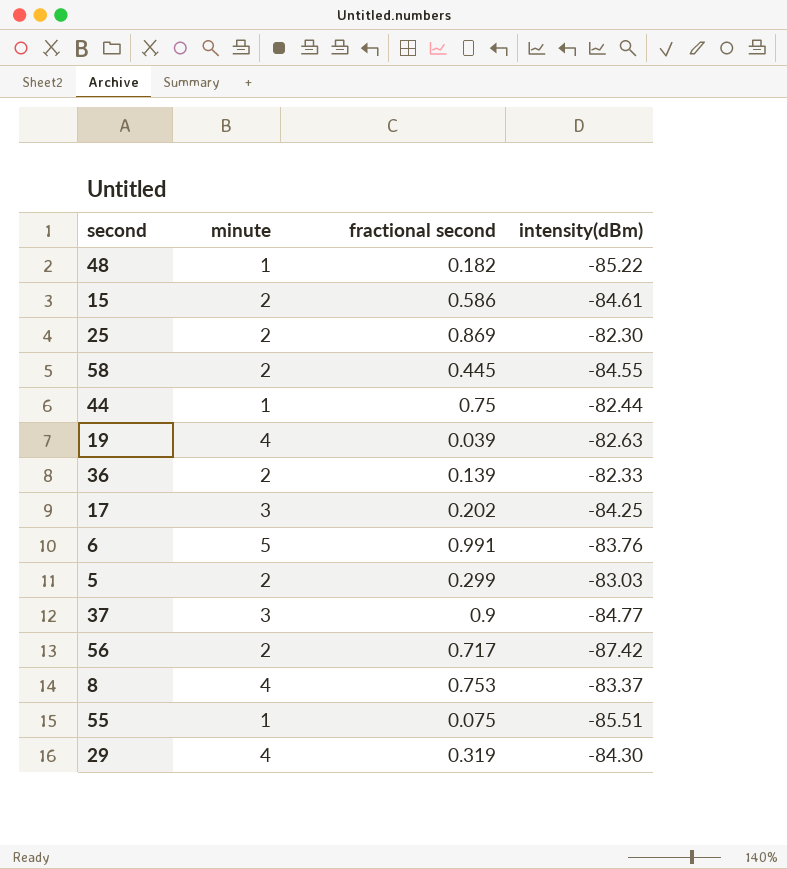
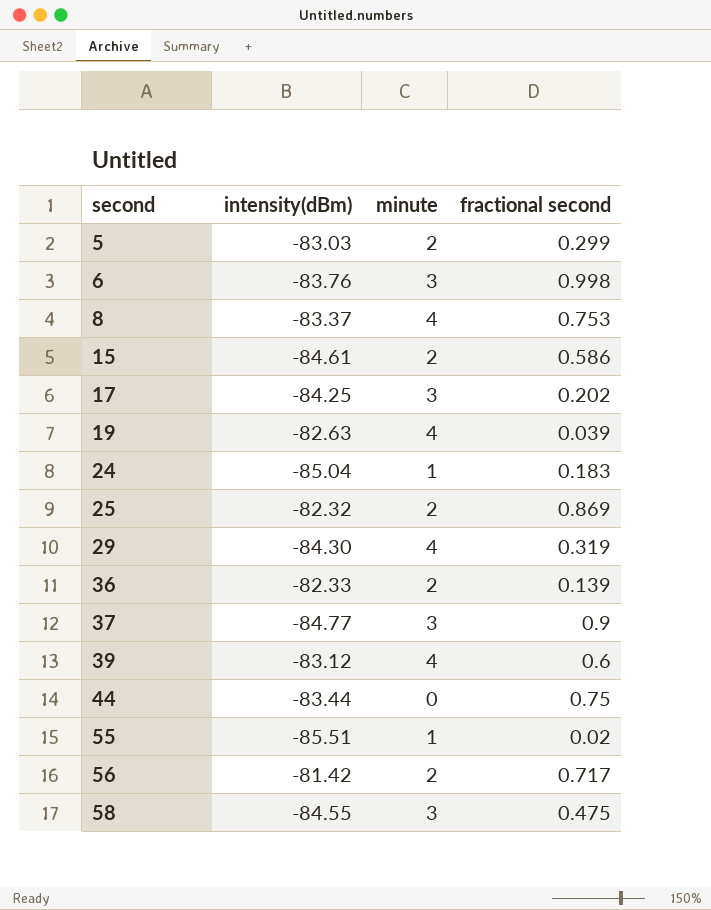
row order: none -> second ascending
column intensity(dBm) | position: 4 -> 2
row 48: 1 | 0.182 | -85.22 -> none
6 | minute: 5 -> 3
6 | fractional second: 0.991 -> 0.998
row 24: none -> -85.04 | 1 | 0.183
25 | intensity(dBm): -82.30 -> -82.32
row 39: none -> -83.12 | 4 | 0.6
44 | intensity(dBm): -82.44 -> -83.44
44 | minute: 1 -> 0
55 | fractional second: 0.075 -> 0.02
56 | intensity(dBm): -87.42 -> -81.42
58 | minute: 2 -> 3
58 | fractional second: 0.445 -> 0.475

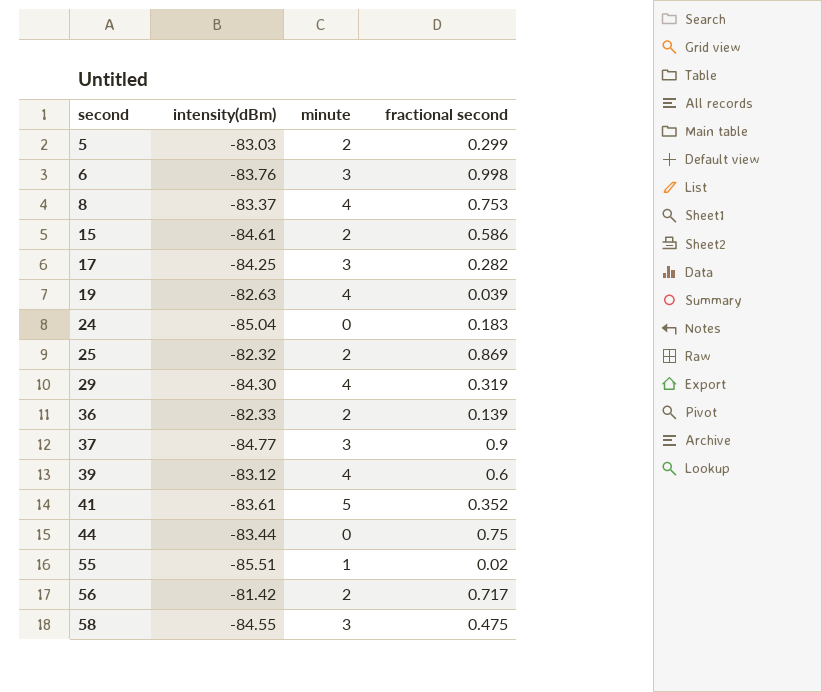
17 | fractional second: 0.202 -> 0.282
24 | minute: 1 -> 0
row 41: none -> -83.61 | 5 | 0.352

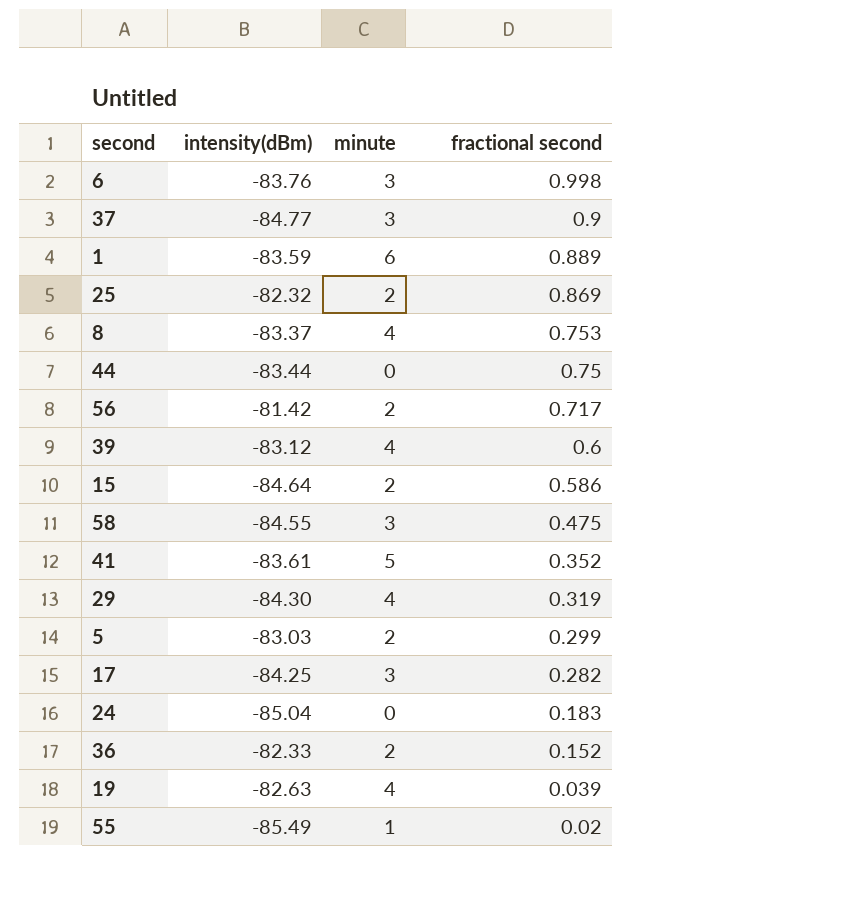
row order: second ascending -> fractional second descending
row 1: none -> -83.59 | 6 | 0.889
15 | intensity(dBm): -84.61 -> -84.64
36 | fractional second: 0.139 -> 0.152
55 | intensity(dBm): -85.51 -> -85.49

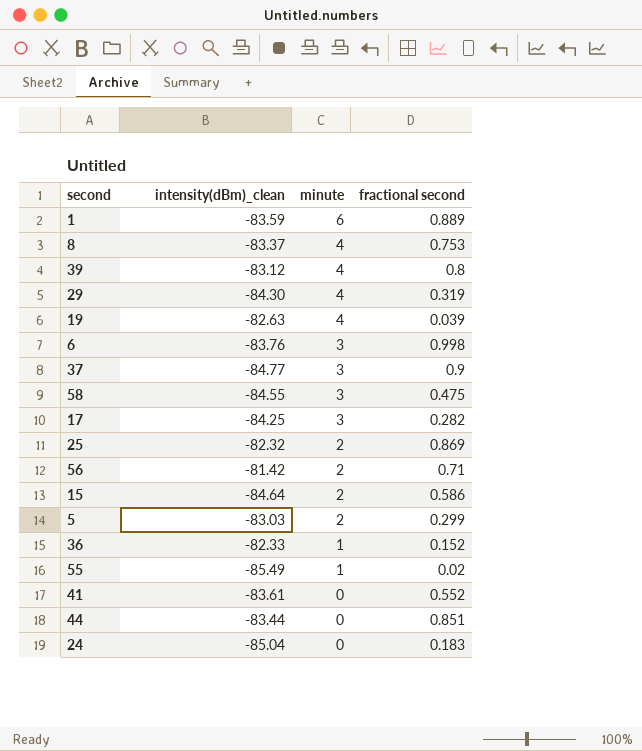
row order: fractional second descending -> minute descending
column name: intensity(dBm) -> intensity(dBm)_clean
39 | fractional second: 0.6 -> 0.8
56 | fractional second: 0.717 -> 0.71
36 | minute: 2 -> 1
41 | minute: 5 -> 0
41 | fractional second: 0.352 -> 0.552
44 | fractional second: 0.75 -> 0.851

